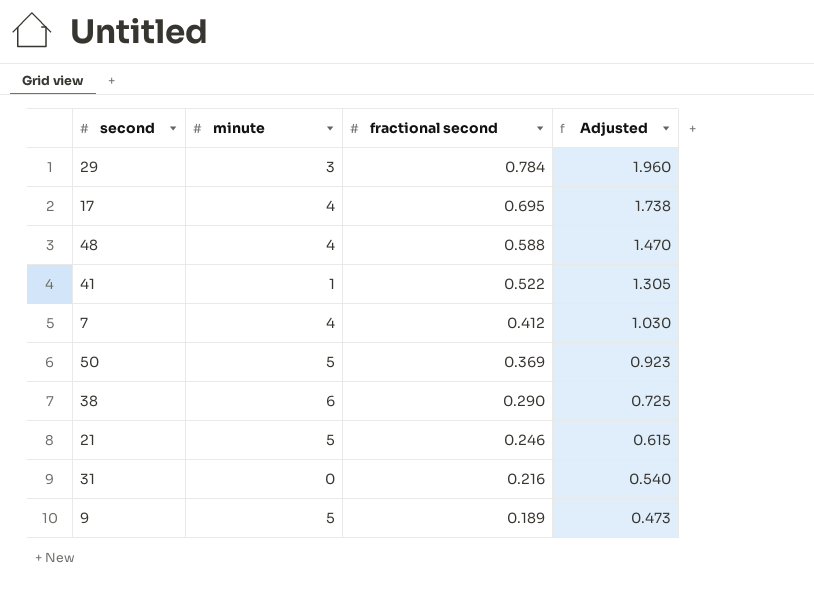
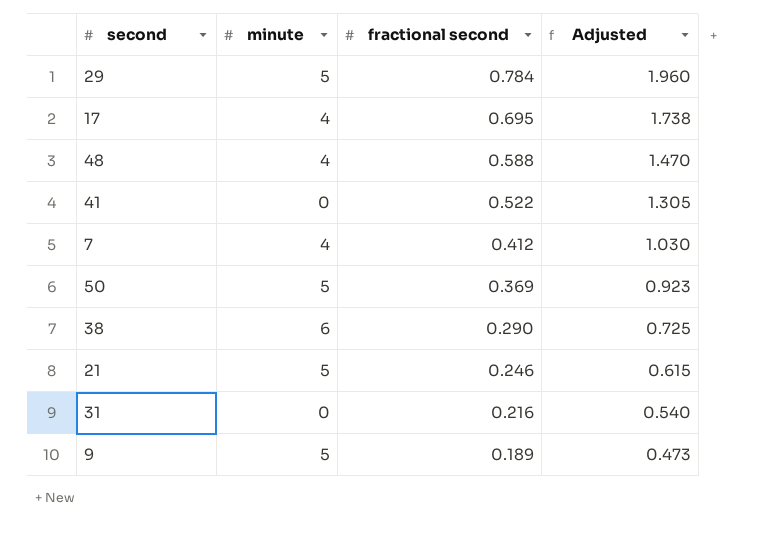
29 | minute: 3 -> 5
41 | minute: 1 -> 0

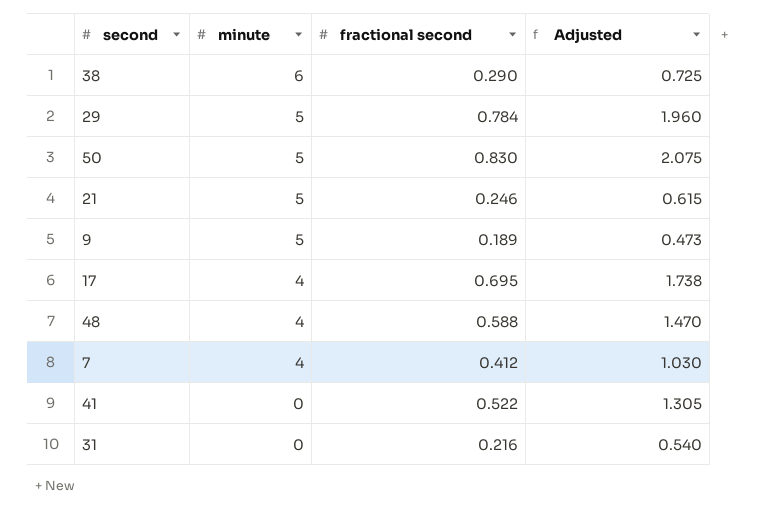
row order: fractional second descending -> minute descending
50 | fractional second: 0.369 -> 0.830
50 | Adjusted: 0.923 -> 2.075

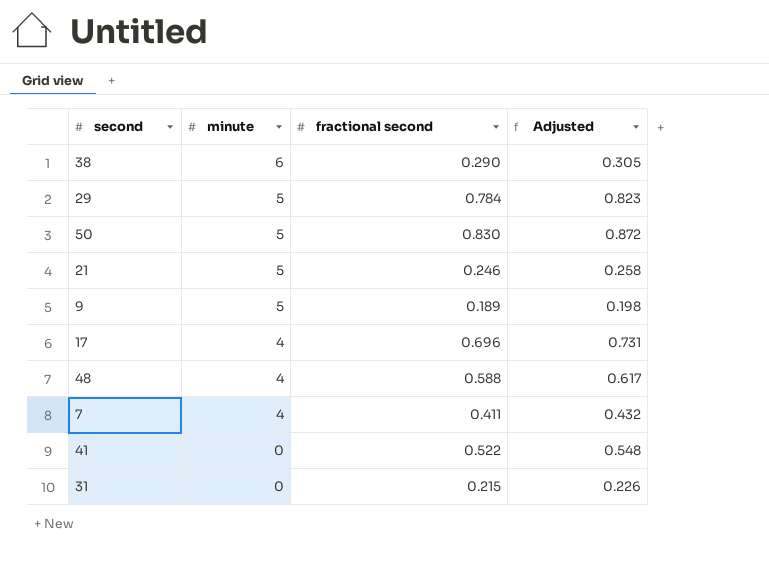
column Adjusted | formula: [fractional second] * 2.5 -> [fractional second] * 1.05
17 | fractional second: 0.695 -> 0.696
7 | fractional second: 0.412 -> 0.411
31 | fractional second: 0.216 -> 0.215

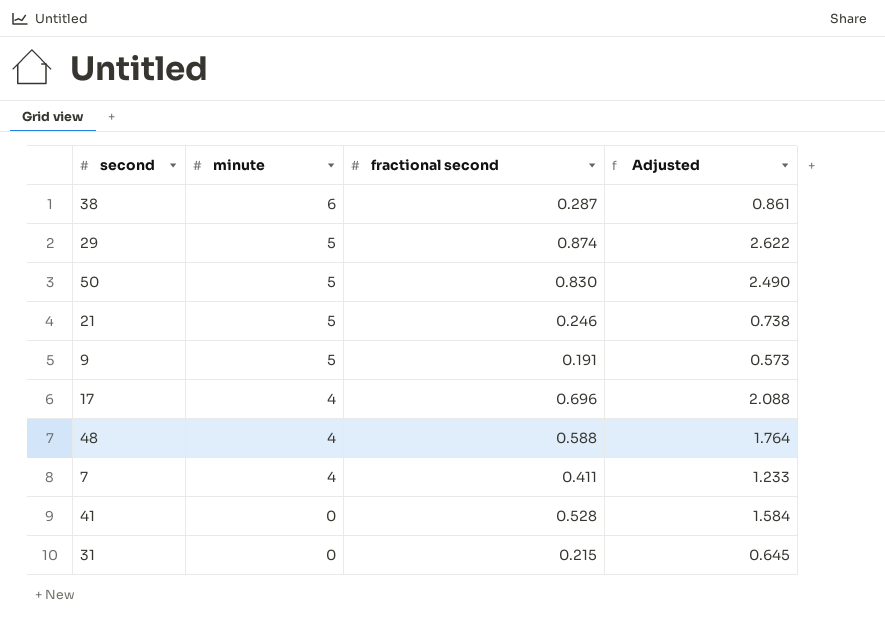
column Adjusted | formula: [fractional second] * 1.05 -> [fractional second] * 3
38 | fractional second: 0.290 -> 0.287
29 | fractional second: 0.784 -> 0.874
9 | fractional second: 0.189 -> 0.191
41 | fractional second: 0.522 -> 0.528

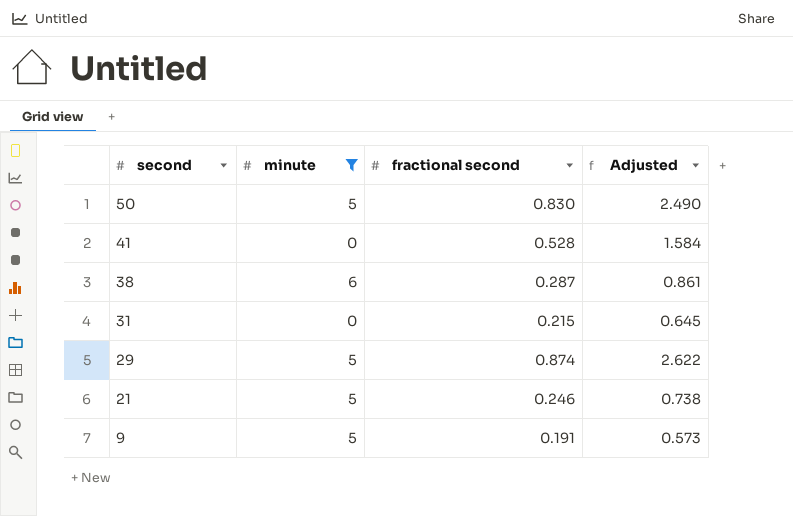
filter: none -> minute != 4
row order: minute descending -> second descending

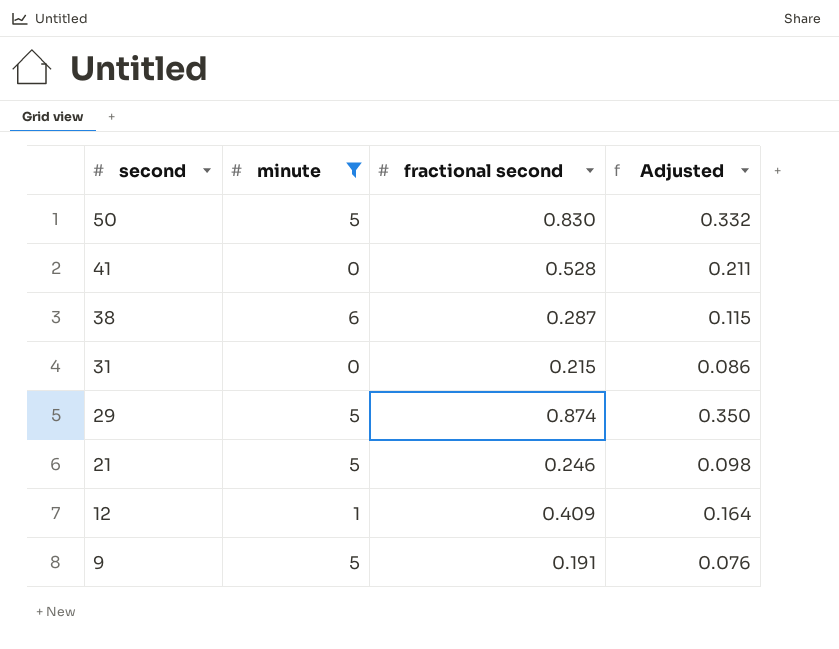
column Adjusted | formula: [fractional second] * 3 -> [fractional second] * 0.4
row 12: none -> 1 | 0.409 | 0.164

